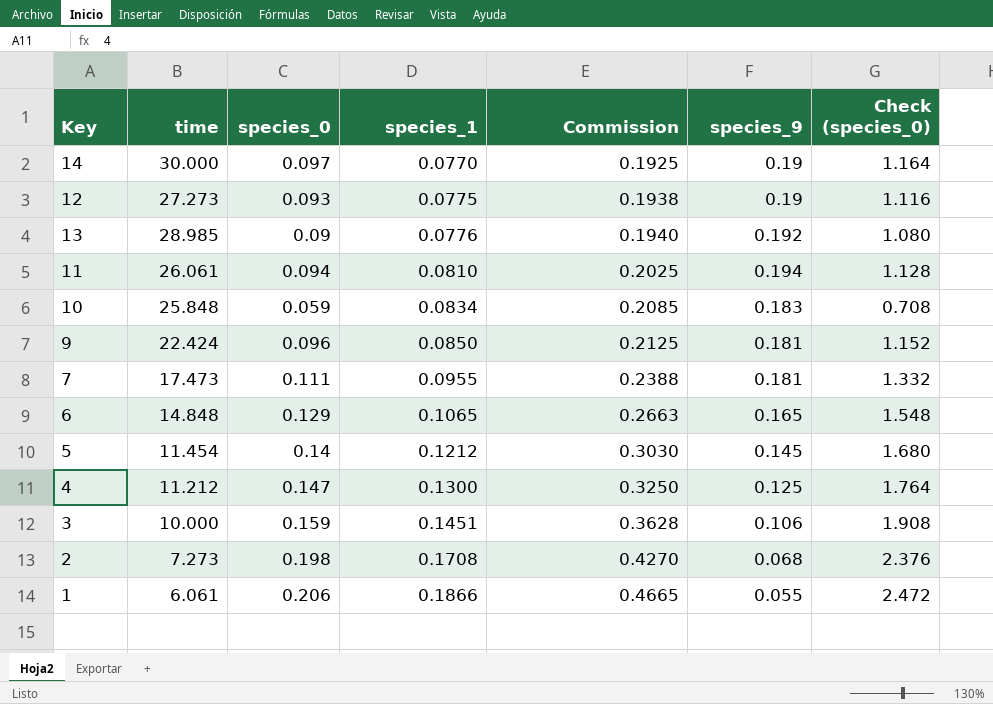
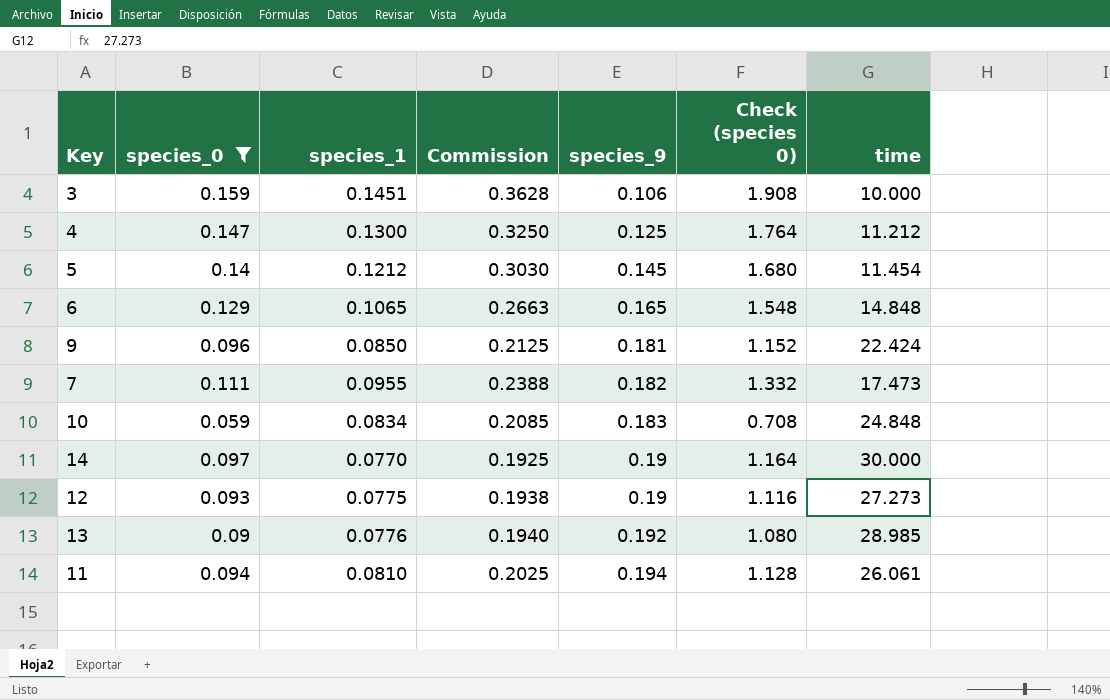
filter: none -> species_0 <= 0.159
row order: species_1 ascending -> species_9 ascending
column name: Check (species_0) -> Check (species 0)
column time | position: 2 -> 7
7 | species_9: 0.181 -> 0.182
10 | time: 25.848 -> 24.848

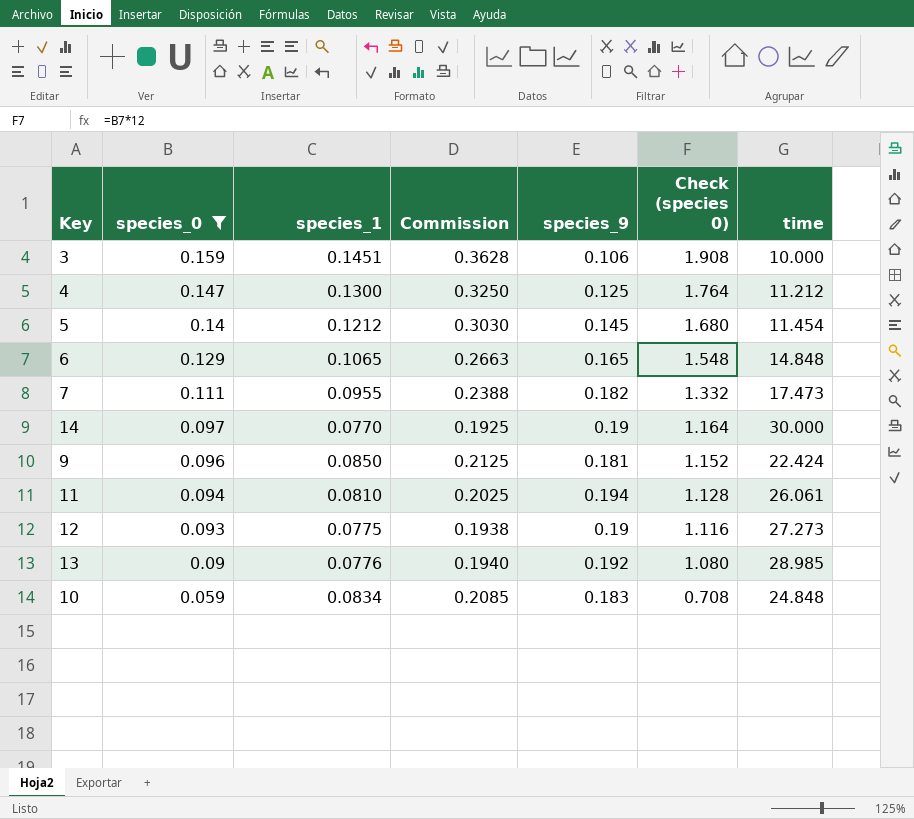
row order: species_9 ascending -> species_0 descending

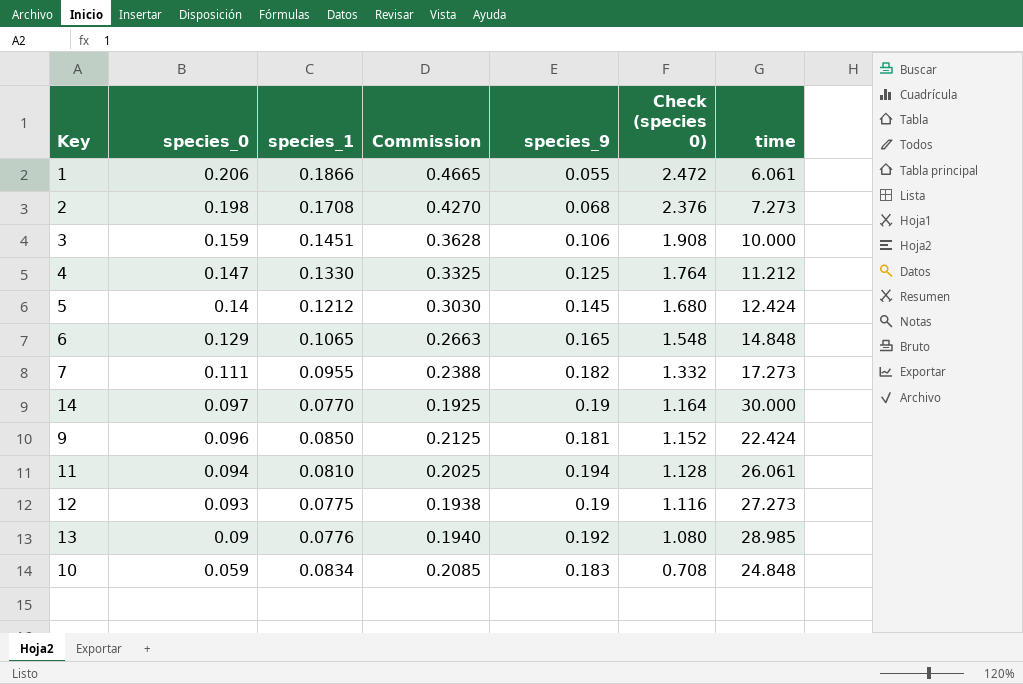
filter: species_0 <= 0.159 -> none
4 | species_1: 0.1300 -> 0.1330
4 | Commission: 0.3250 -> 0.3325
5 | time: 11.454 -> 12.424
7 | time: 17.473 -> 17.273

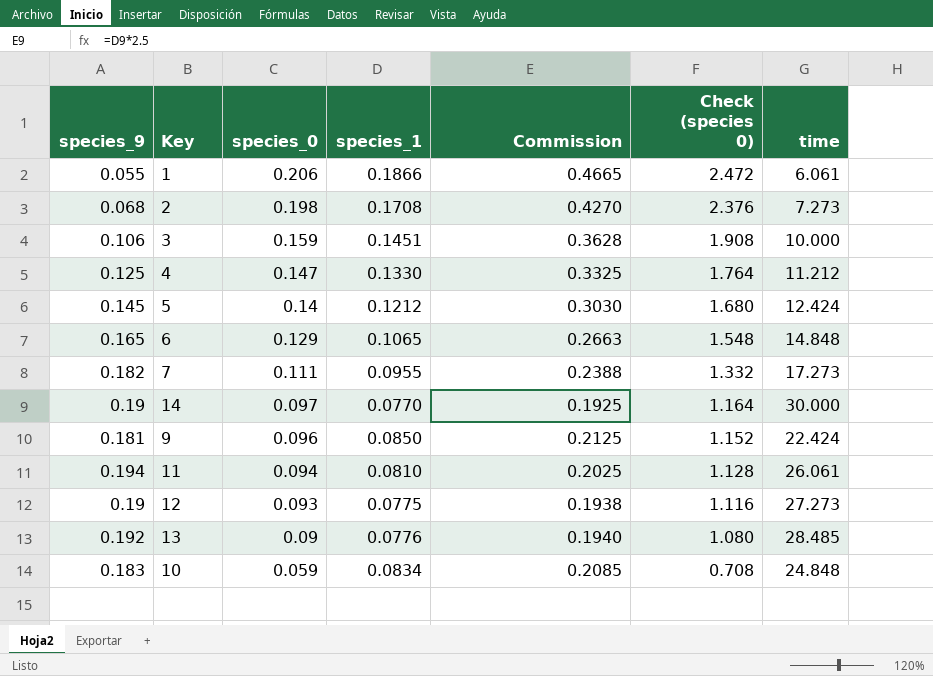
column species_9 | position: 5 -> 1
13 | time: 28.985 -> 28.485

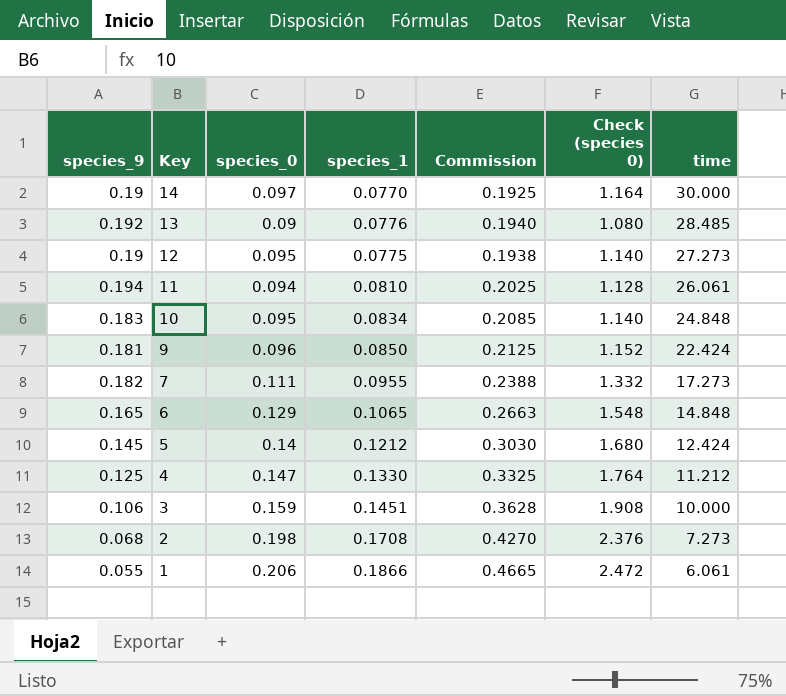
row order: species_0 descending -> Key descending
12 | species_0: 0.093 -> 0.095
12 | Check (species 0): 1.116 -> 1.140
10 | species_0: 0.059 -> 0.095
10 | Check (species 0): 0.708 -> 1.140

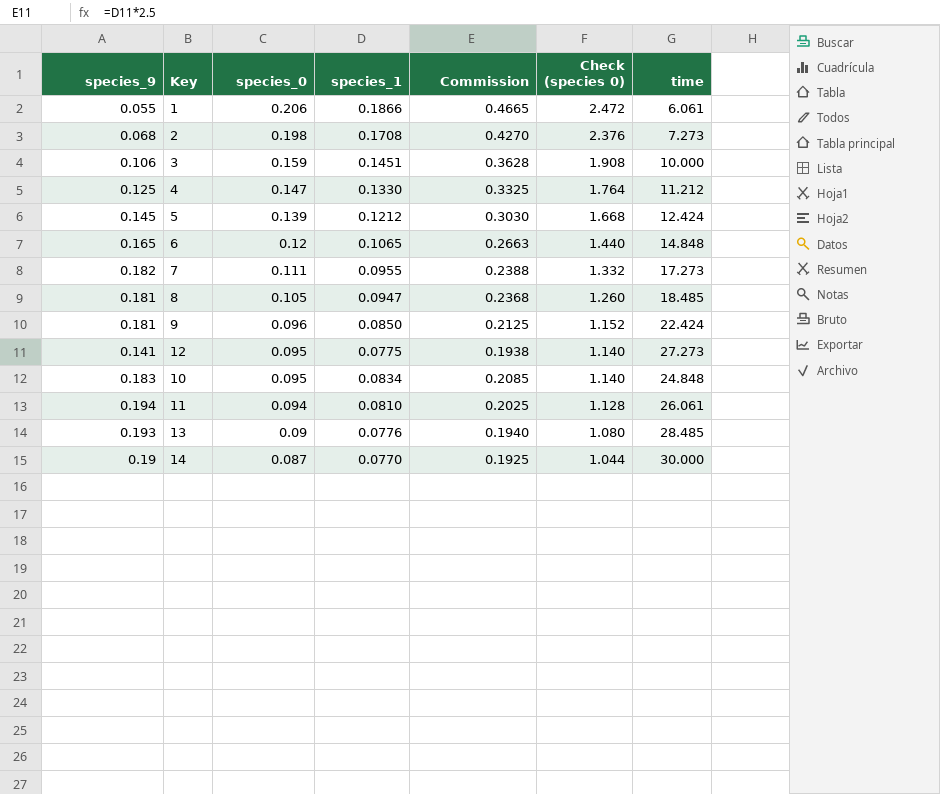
row order: Key descending -> species_0 descending
5 | species_0: 0.14 -> 0.139
5 | Check (species 0): 1.680 -> 1.668
6 | species_0: 0.129 -> 0.12
6 | Check (species 0): 1.548 -> 1.440
row 8: none -> 0.181 | 0.105 | 0.0947 | 0.2368 | 1.260 | 18.485
12 | species_9: 0.19 -> 0.141
13 | species_9: 0.192 -> 0.193
14 | species_0: 0.097 -> 0.087
14 | Check (species 0): 1.164 -> 1.044

